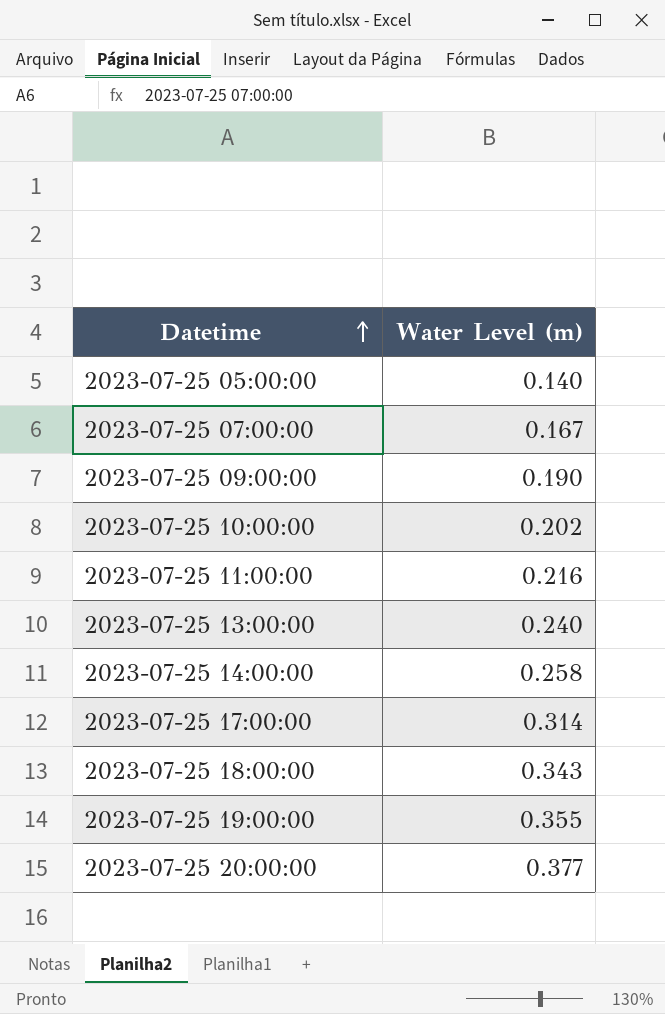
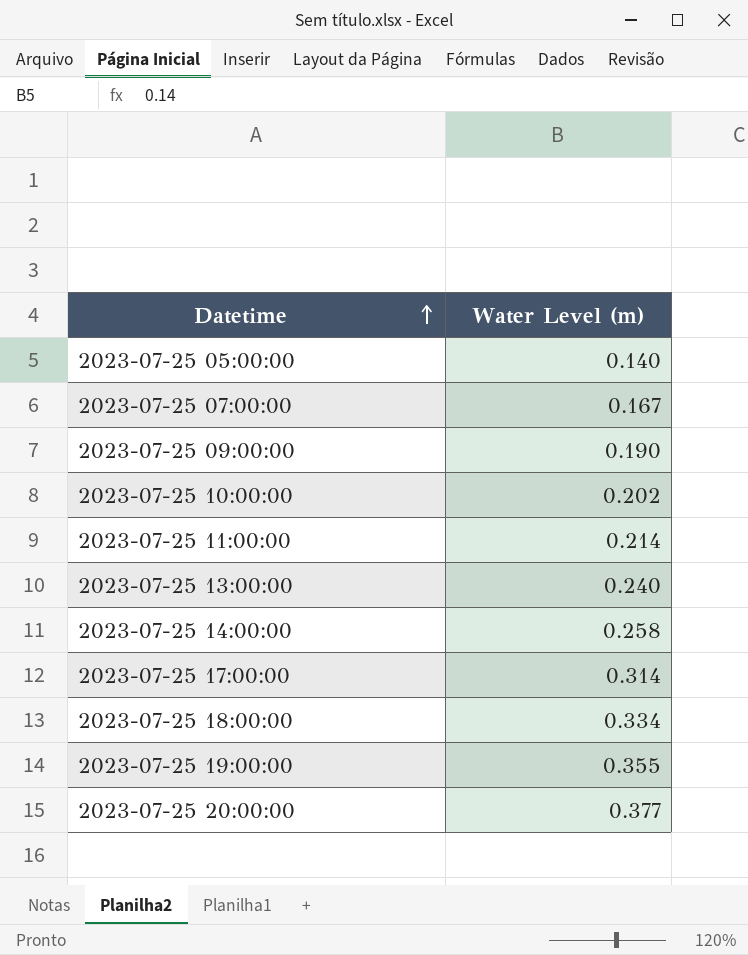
2023-07-25 11:00:00 | Water Level (m): 0.216 -> 0.214
2023-07-25 18:00:00 | Water Level (m): 0.343 -> 0.334

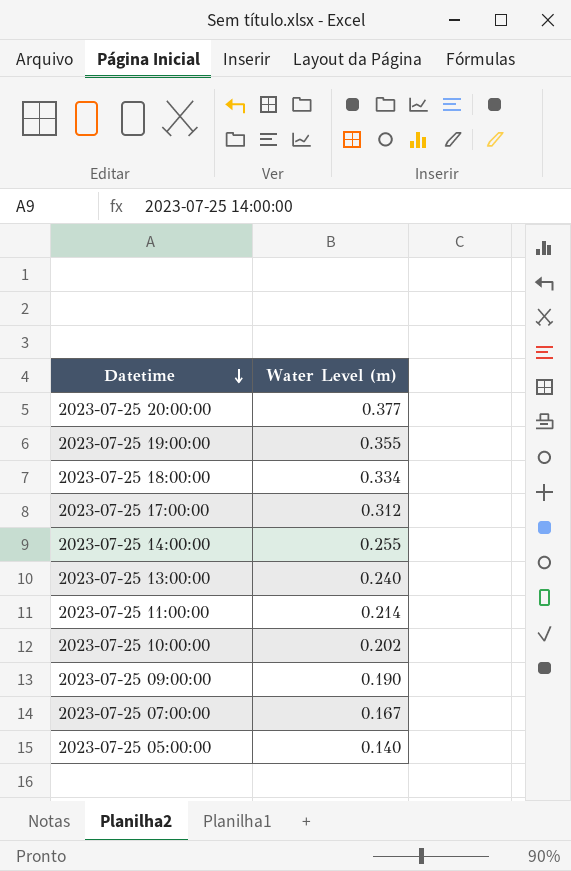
row order: Datetime ascending -> Datetime descending
2023-07-25 17:00:00 | Water Level (m): 0.314 -> 0.312
2023-07-25 14:00:00 | Water Level (m): 0.258 -> 0.255

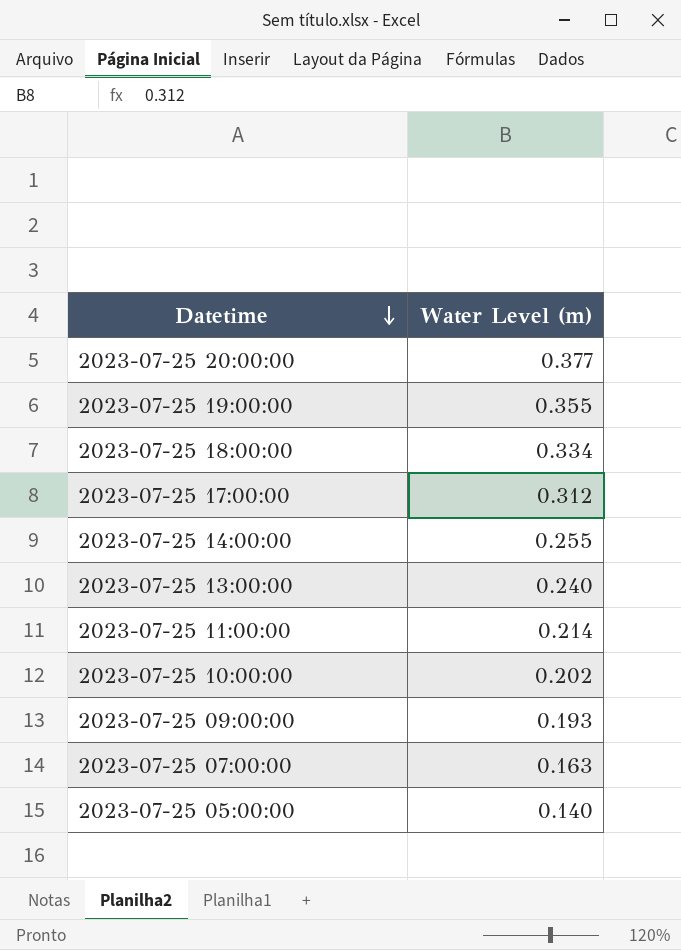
2023-07-25 09:00:00 | Water Level (m): 0.190 -> 0.193
2023-07-25 07:00:00 | Water Level (m): 0.167 -> 0.163

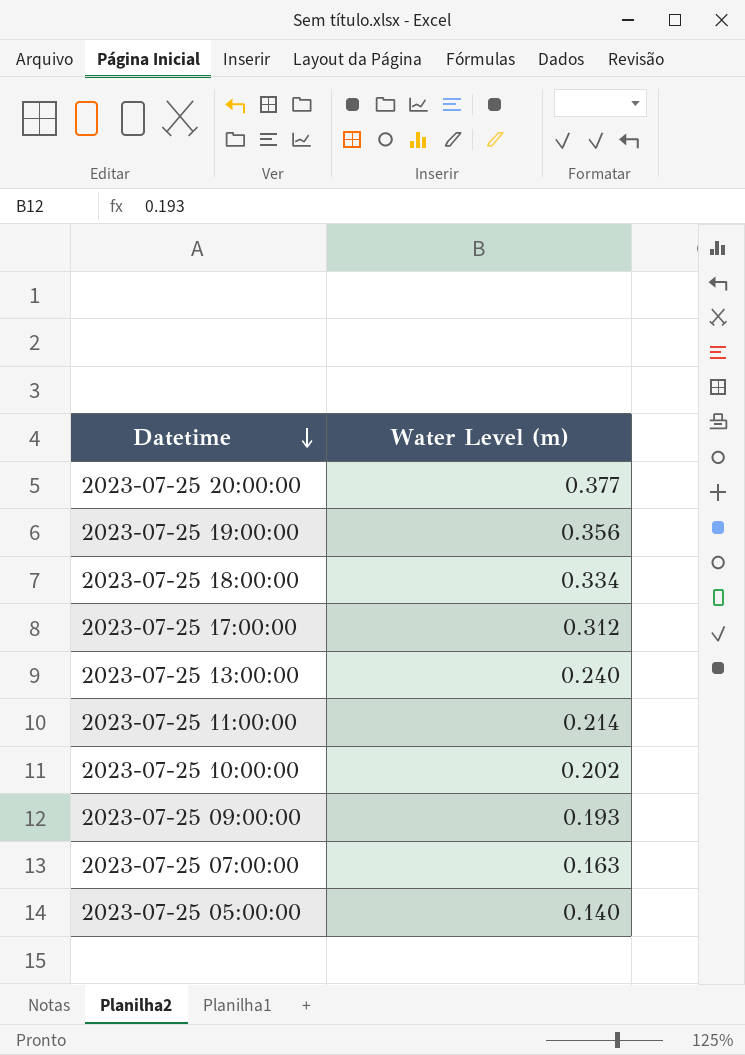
row 2023-07-25 14:00:00: 0.255 -> none
2023-07-25 19:00:00 | Water Level (m): 0.355 -> 0.356

